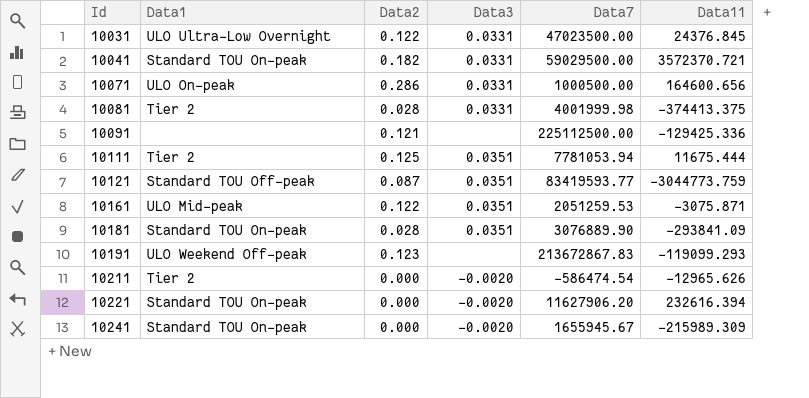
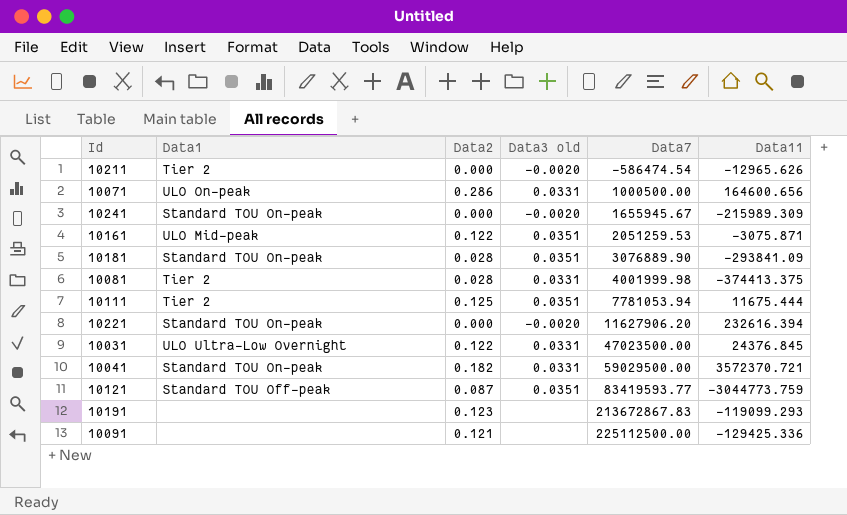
row order: Id ascending -> Data7 ascending
column name: Data3 -> Data3 old
10191 | Data1: ULO Weekend Off-peak -> none

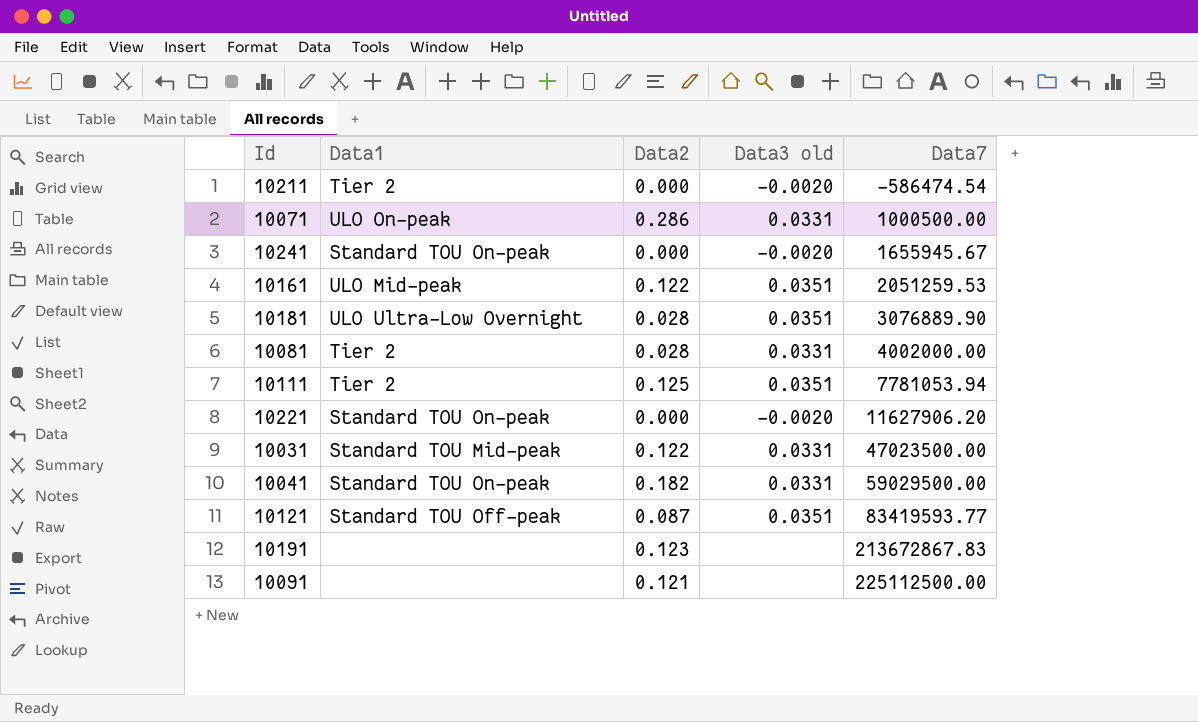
column Data11 | position: 6 -> none
10181 | Data1: Standard TOU On-peak -> ULO Ultra-Low Overnight
10081 | Data7: 4001999.98 -> 4002000.00
10031 | Data1: ULO Ultra-Low Overnight -> Standard TOU Mid-peak

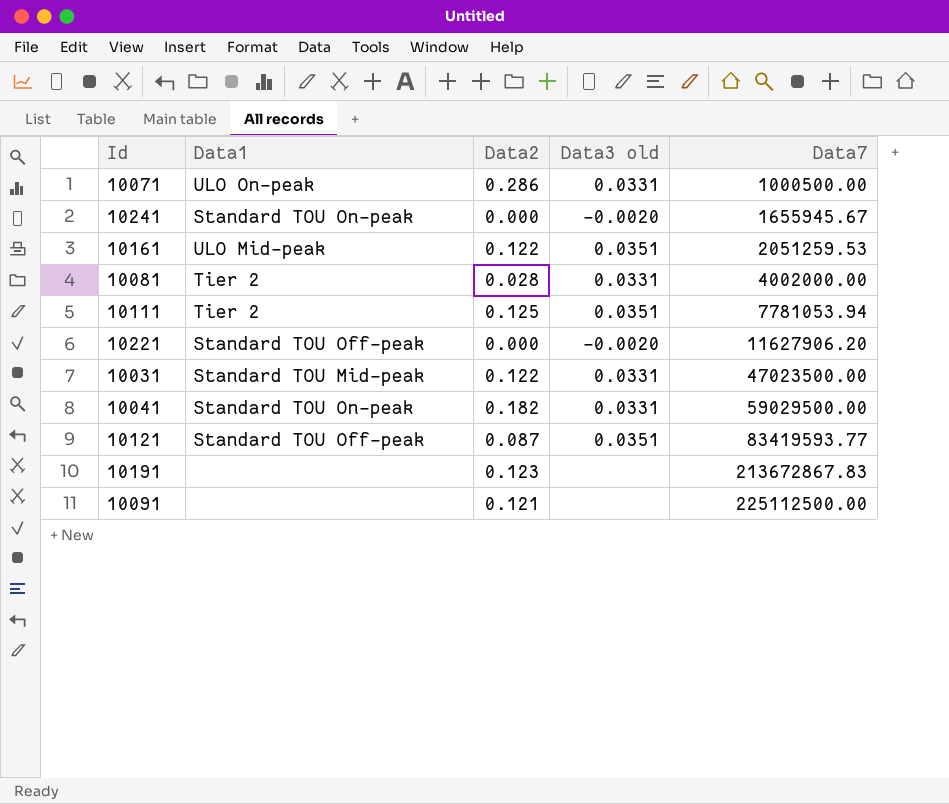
row 10211: Tier 2 | 0.000 | -0.0020 | -586474.54 -> none
row 10181: ULO Ultra-Low Overnight | 0.028 | 0.0351 | 3076889.90 -> none
10221 | Data1: Standard TOU On-peak -> Standard TOU Off-peak

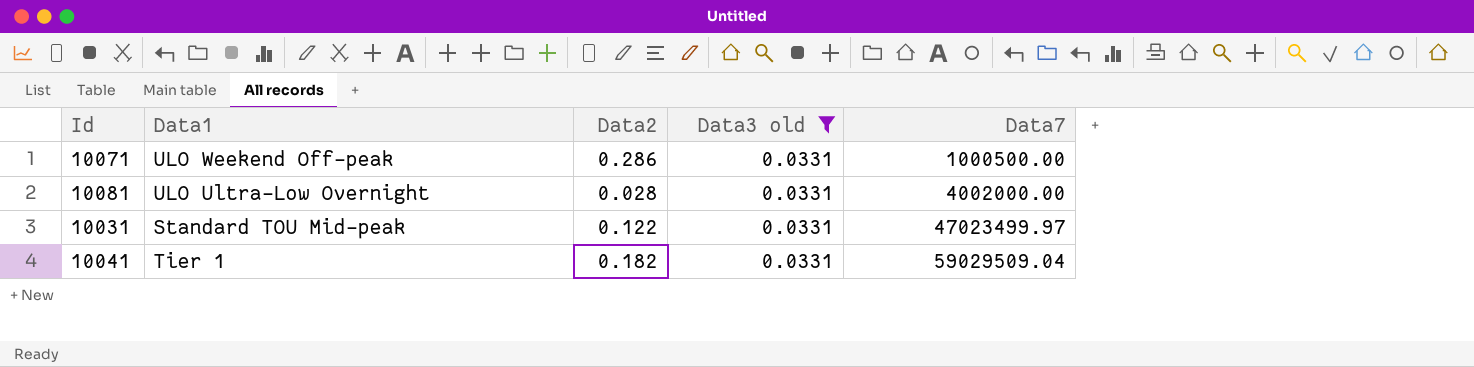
filter: none -> Data3 old = 0.0331
10071 | Data1: ULO On-peak -> ULO Weekend Off-peak
10081 | Data1: Tier 2 -> ULO Ultra-Low Overnight
10031 | Data7: 47023500.00 -> 47023499.97
10041 | Data1: Standard TOU On-peak -> Tier 1
10041 | Data7: 59029500.00 -> 59029509.04

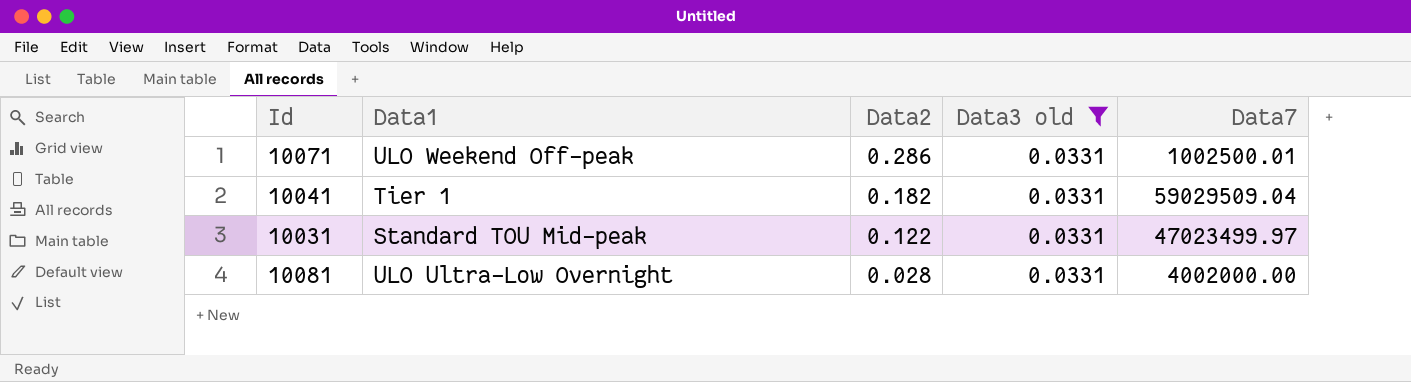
row order: Data7 ascending -> Data2 descending
10071 | Data7: 1000500.00 -> 1002500.01

